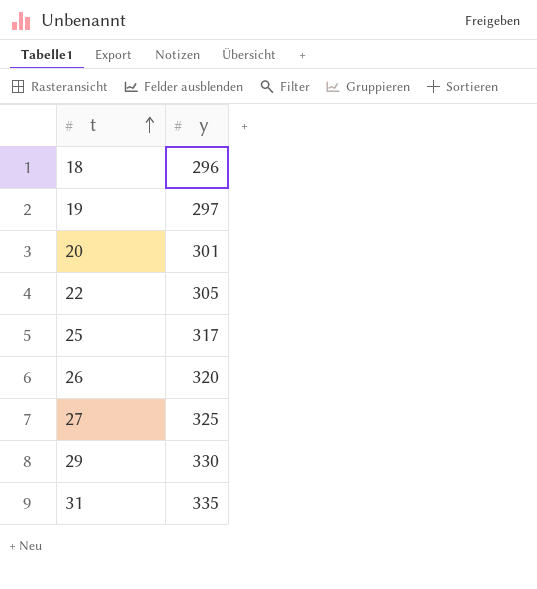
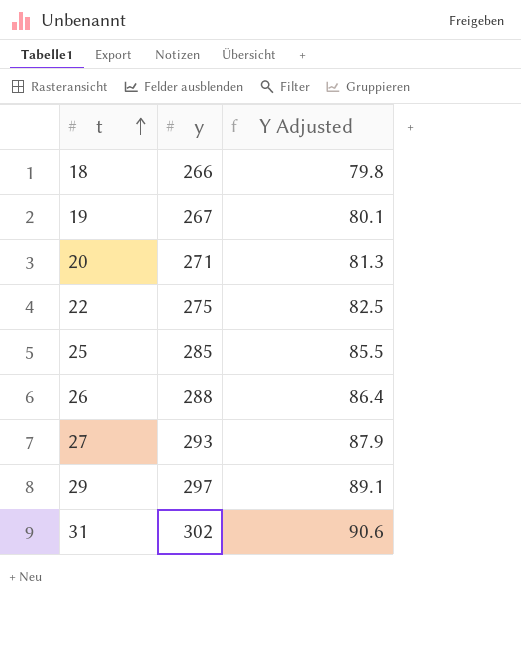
column Y Adjusted | formula: none -> [y] * 0.3
18 | y: 296 -> 266
19 | y: 297 -> 267
20 | y: 301 -> 271
22 | y: 305 -> 275
25 | y: 317 -> 285
26 | y: 320 -> 288
27 | y: 325 -> 293
29 | y: 330 -> 297
31 | y: 335 -> 302

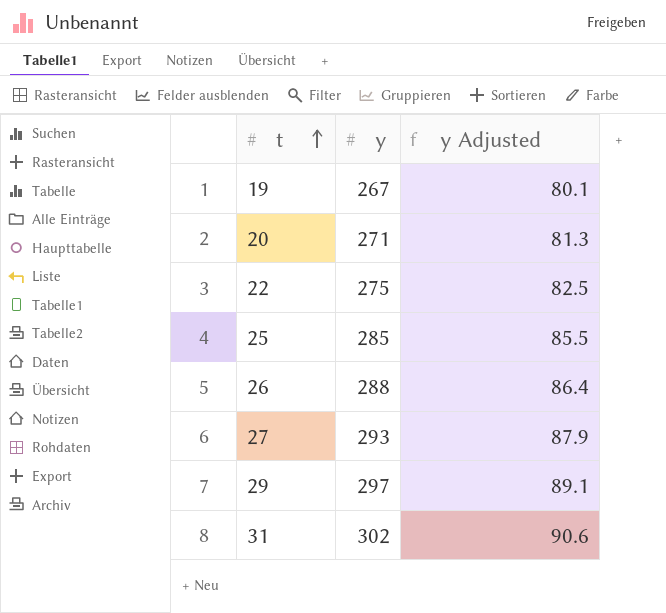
column name: Y Adjusted -> y Adjusted
row 18: 266 | 79.8 -> none

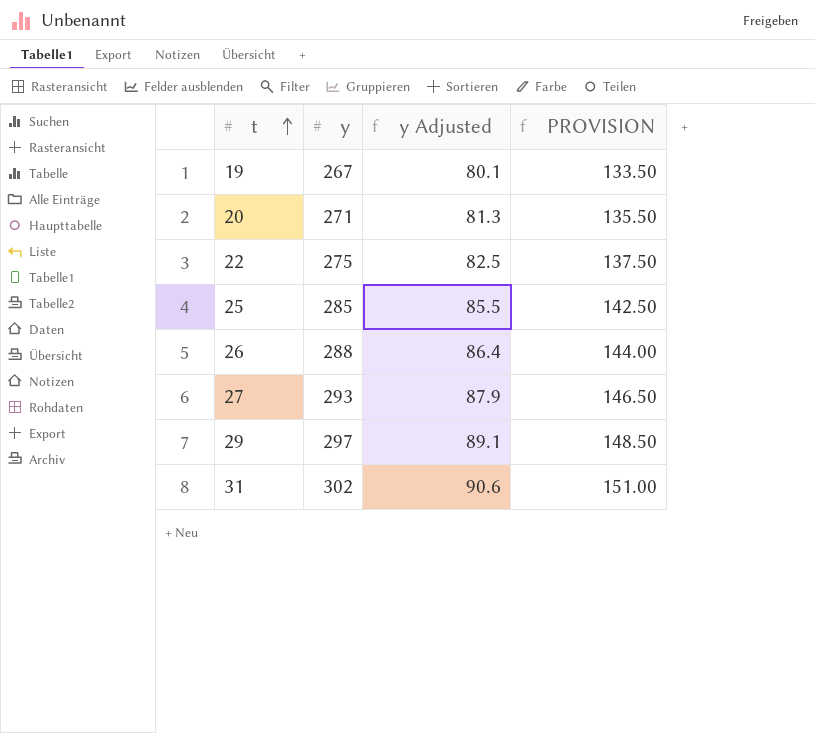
column PROVISION | formula: none -> [y] * 0.5

